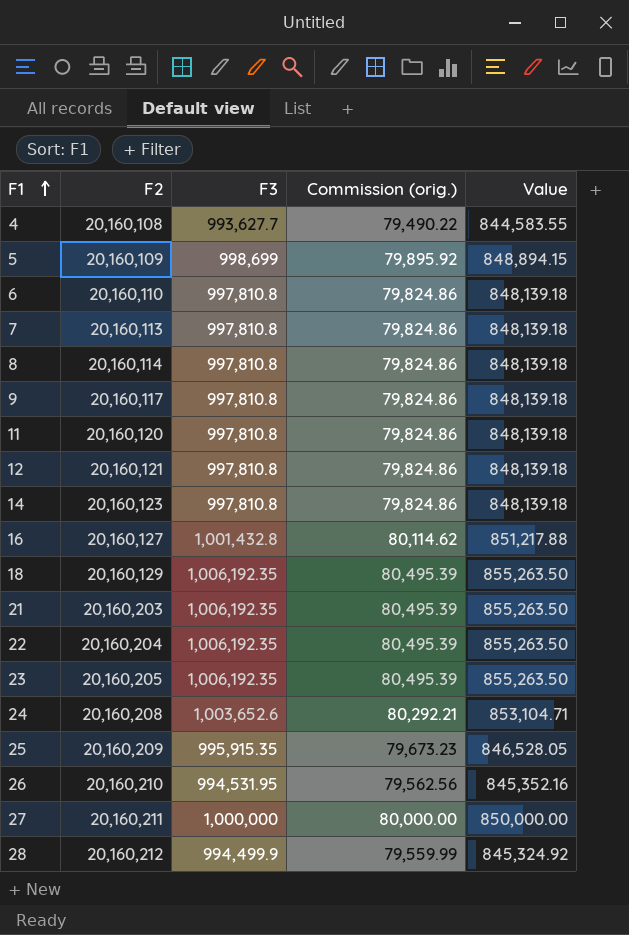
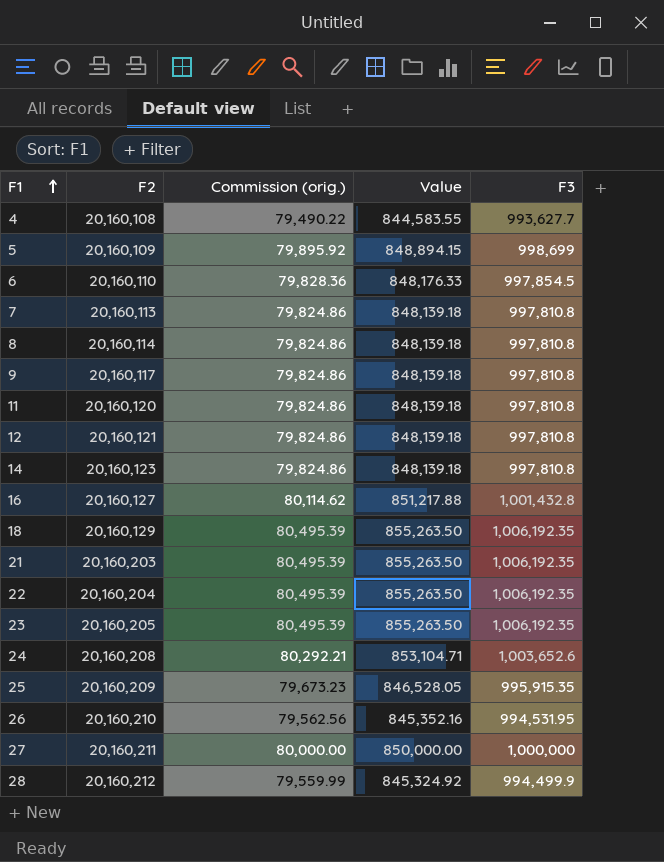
column F3 | position: 3 -> 5
6 | Commission (orig.): 79,824.86 -> 79,828.36
6 | Value: 848,139.18 -> 848,176.33
6 | F3: 997,810.8 -> 997,854.5

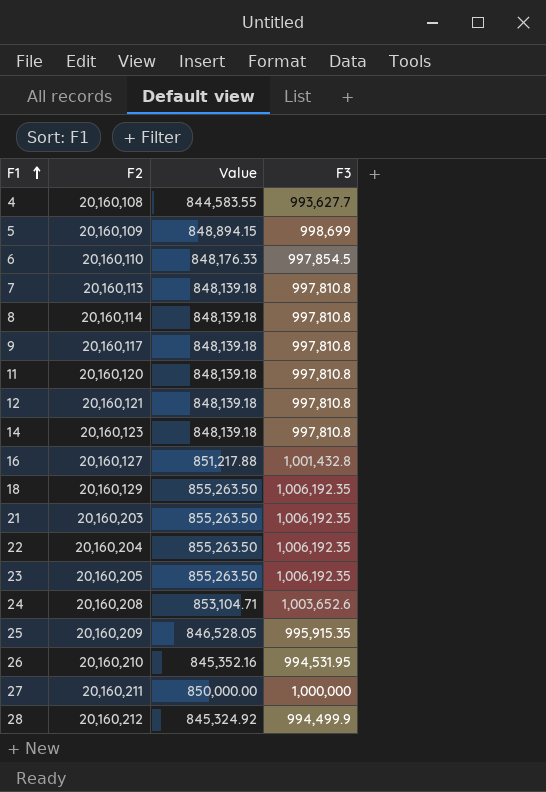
column Commission (orig.) | formula: [F3] * 0.08 -> none

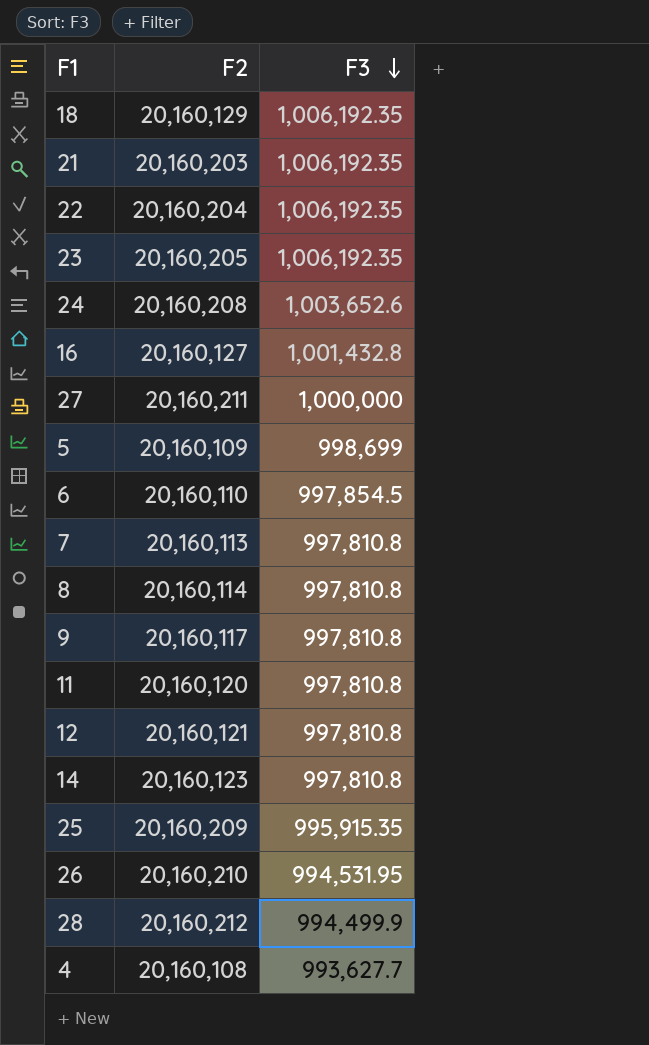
row order: F1 ascending -> F3 descending
column Value | formula: [F3] * 0.85 -> none

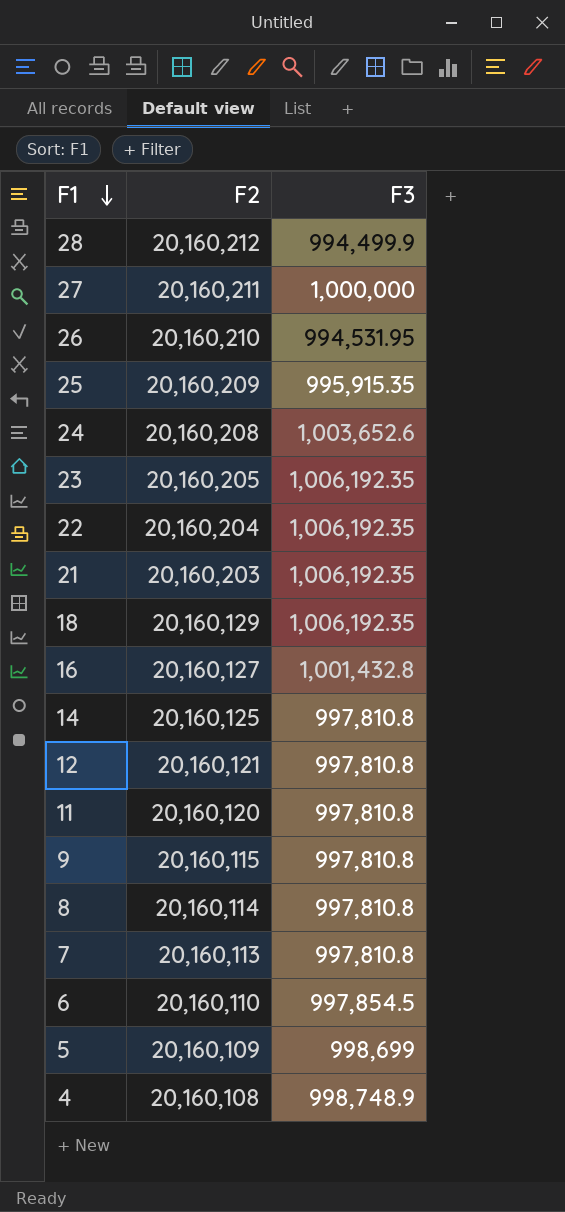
row order: F3 descending -> F1 descending
14 | F2: 20,160,123 -> 20,160,125
9 | F2: 20,160,117 -> 20,160,115
4 | F3: 993,627.7 -> 998,748.9

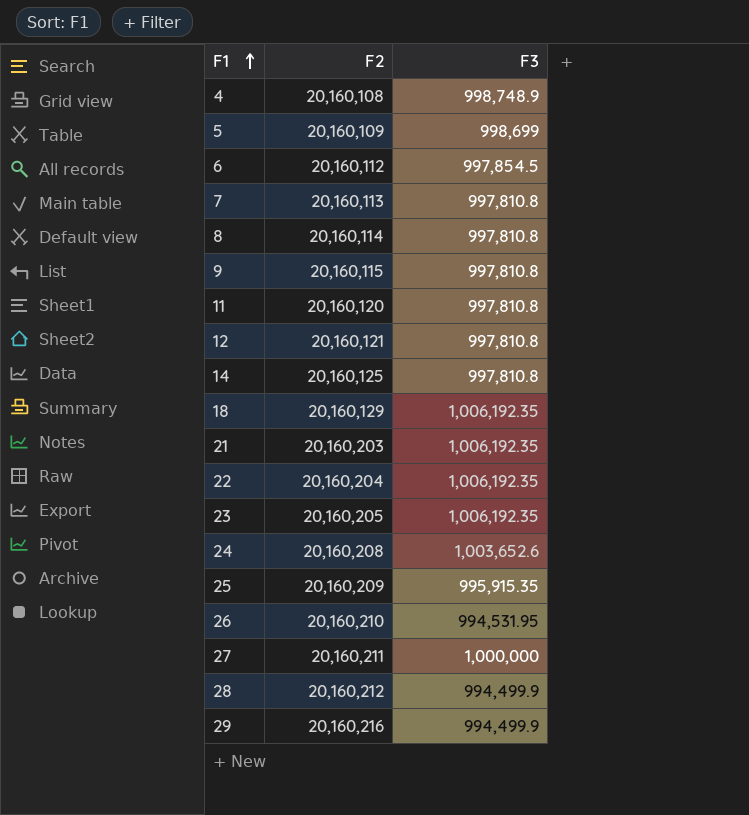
row order: F1 descending -> F1 ascending
row 16: 20,160,127 | 1,001,432.8 -> none
6 | F2: 20,160,110 -> 20,160,112
row 29: none -> 20,160,216 | 994,499.9

